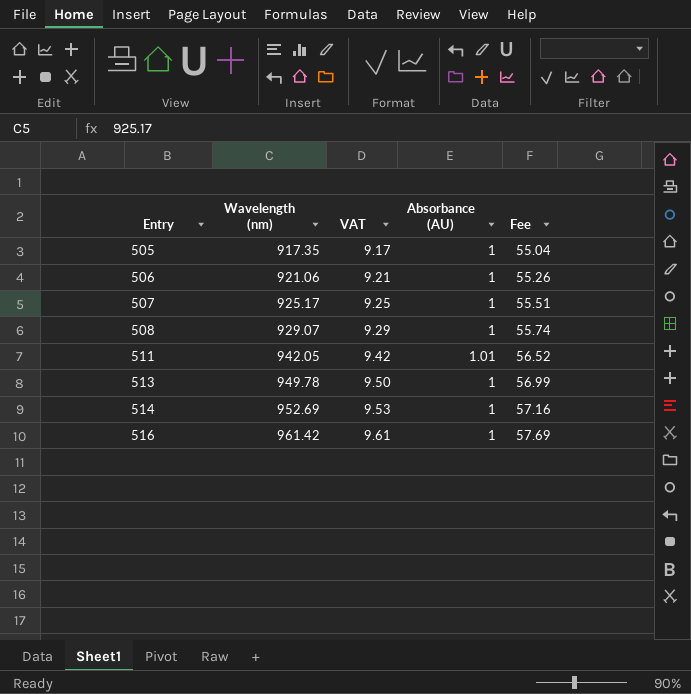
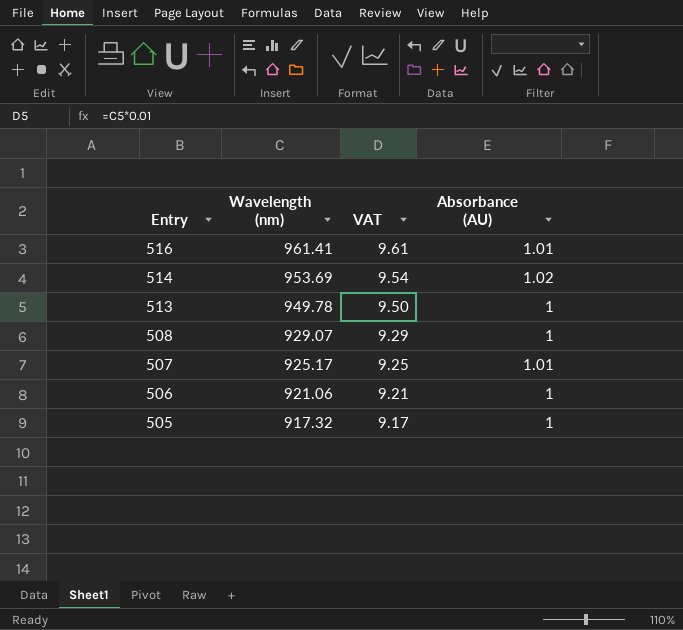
row order: Entry ascending -> Entry descending
column Fee | formula: [Wavelength (nm)] * 0.06 -> none
row 511: 942.05 | 9.42 | 1.01 | 56.52 -> none
516 | Wavelength (nm): 961.42 -> 961.41
516 | Absorbance (AU): 1 -> 1.01
514 | Wavelength (nm): 952.69 -> 953.69
514 | VAT: 9.53 -> 9.54
514 | Absorbance (AU): 1 -> 1.02
507 | Absorbance (AU): 1 -> 1.01
505 | Wavelength (nm): 917.35 -> 917.32

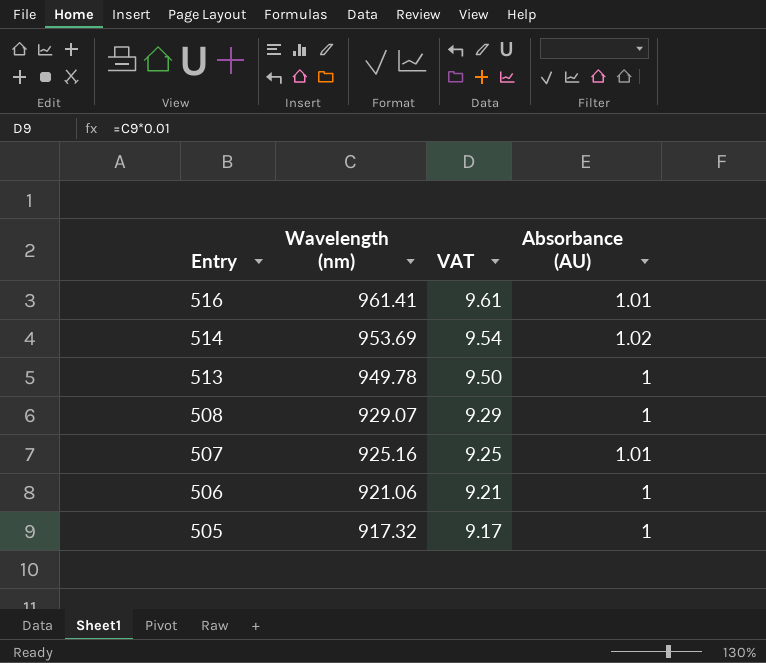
507 | Wavelength (nm): 925.17 -> 925.16

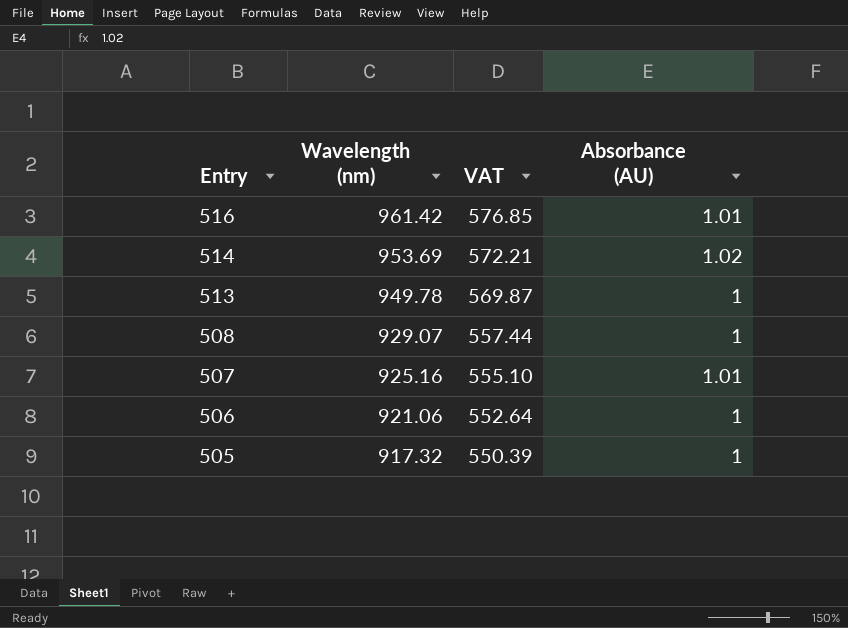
column VAT | formula: [Wavelength (nm)] * 0.01 -> [Wavelength (nm)] * 0.6
516 | Wavelength (nm): 961.41 -> 961.42

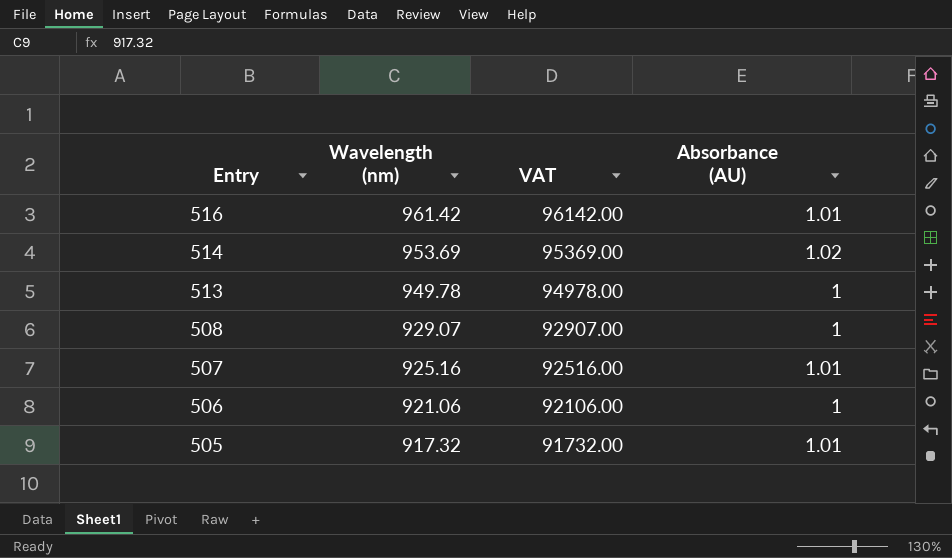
column VAT | formula: [Wavelength (nm)] * 0.6 -> [Wavelength (nm)] * 100
505 | Absorbance (AU): 1 -> 1.01

